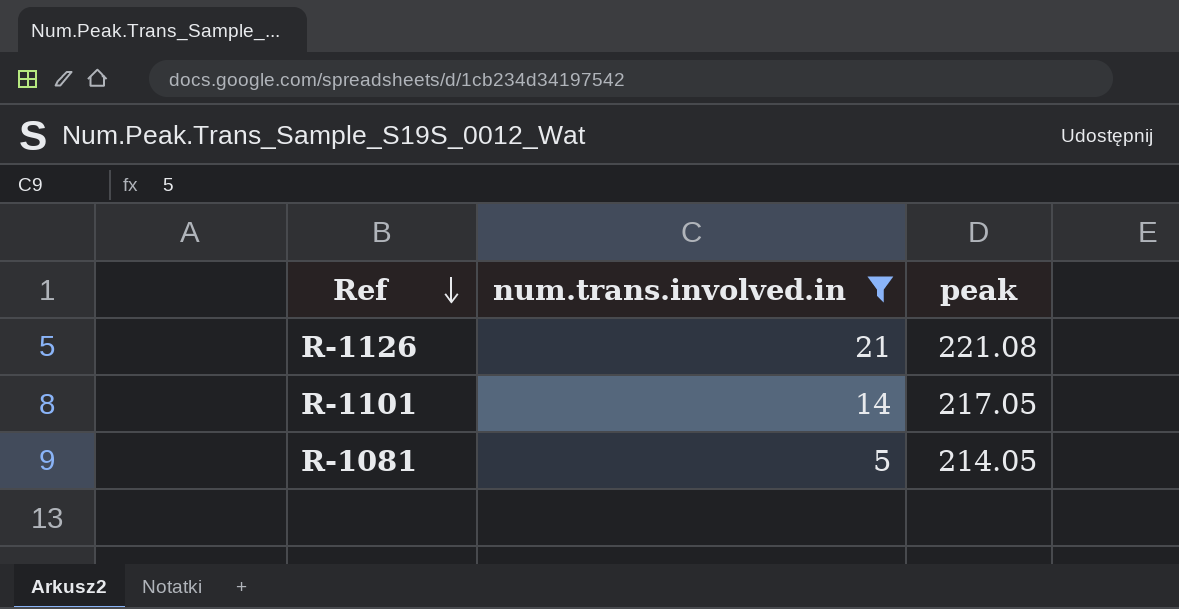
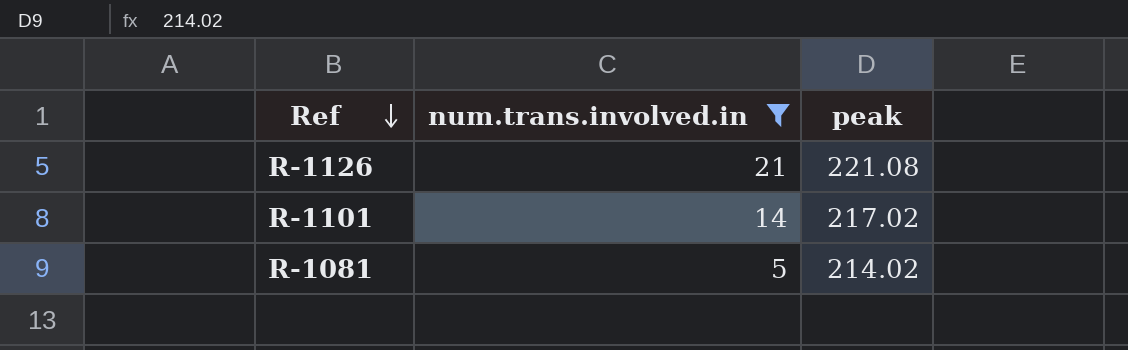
R-1101 | peak: 217.05 -> 217.02
R-1081 | peak: 214.05 -> 214.02

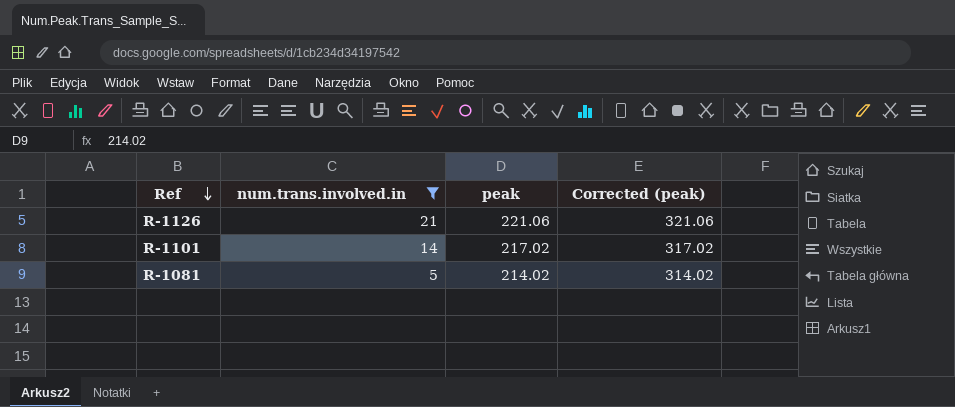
column Corrected (peak) | formula: none -> [peak] + 100
R-1126 | peak: 221.08 -> 221.06

